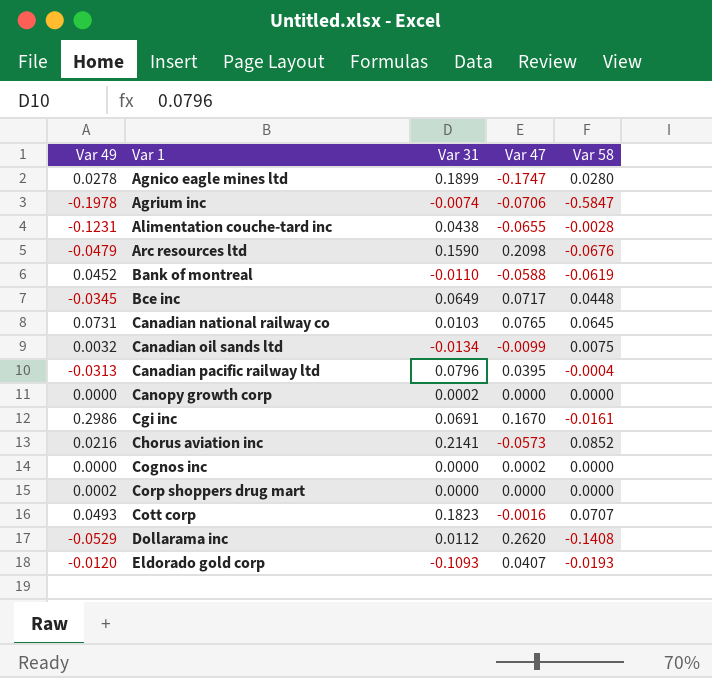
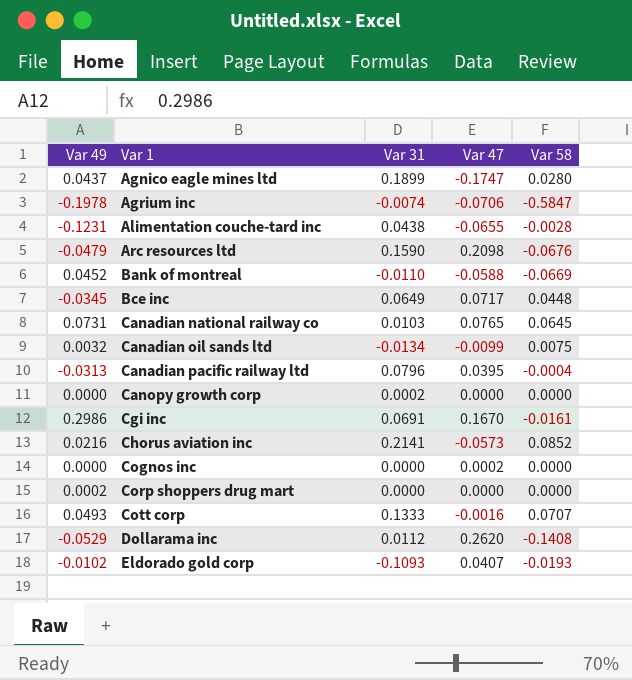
Agnico eagle mines ltd | Var 49: 0.0278 -> 0.0437
Bank of montreal | Var 58: -0.0619 -> -0.0669
Cott corp | Var 31: 0.1823 -> 0.1333
Eldorado gold corp | Var 49: -0.0120 -> -0.0102

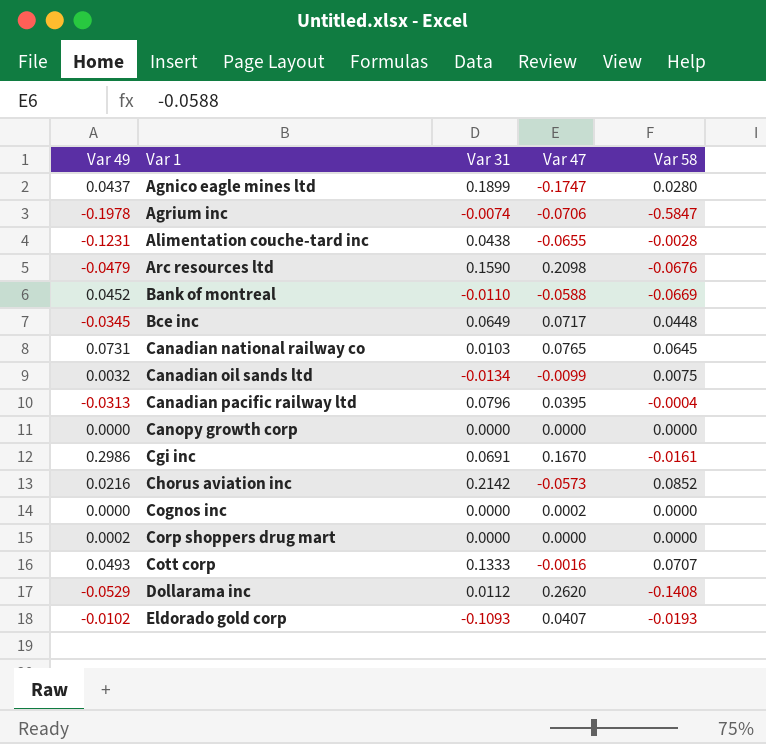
Canopy growth corp | Var 31: 0.0002 -> 0.0000
Chorus aviation inc | Var 31: 0.2141 -> 0.2142

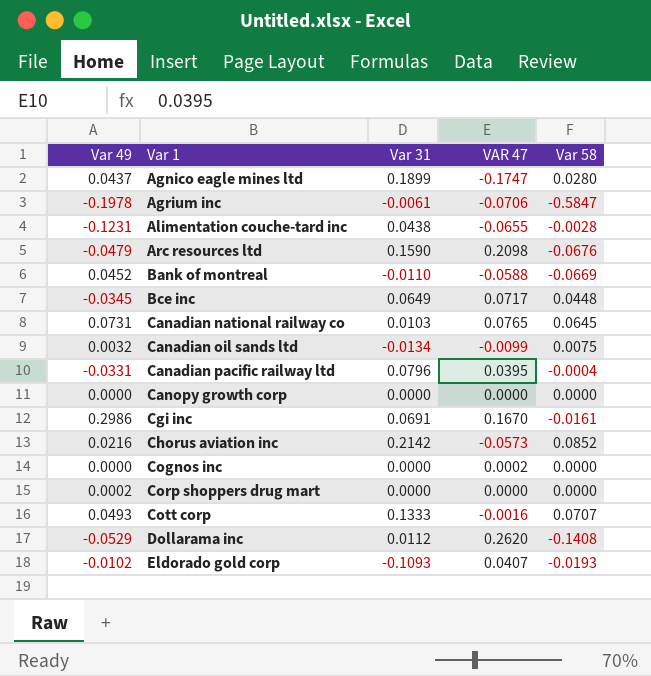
column name: Var 47 -> VAR 47
Agrium inc | Var 31: -0.0074 -> -0.0061
Canadian pacific railway ltd | Var 49: -0.0313 -> -0.0331

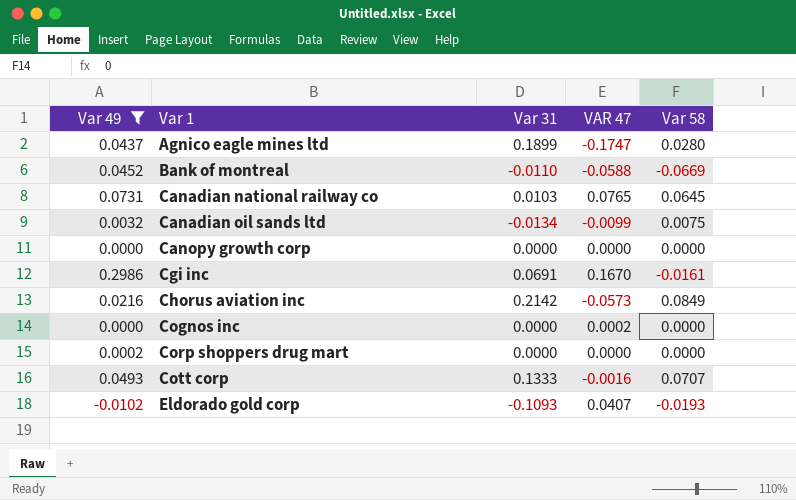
filter: none -> Var 49 >= -0.0102
Chorus aviation inc | Var 58: 0.0852 -> 0.0849

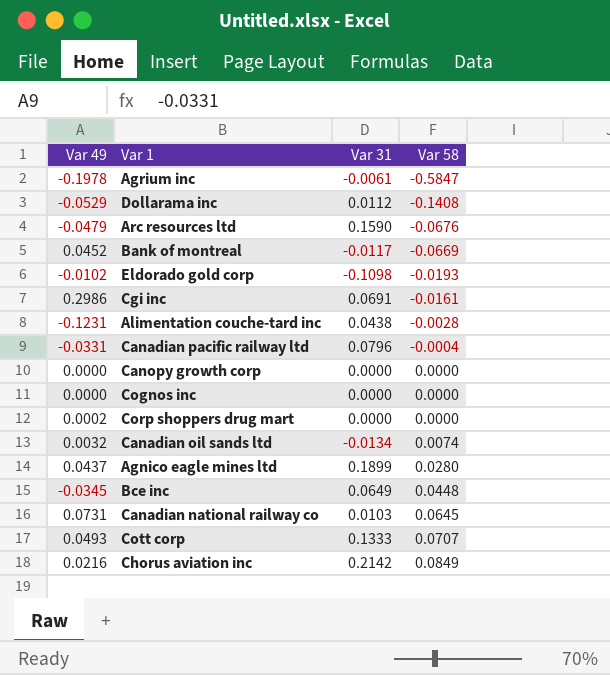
filter: Var 49 >= -0.0102 -> none
row order: Var 1 ascending -> Var 58 ascending
column VAR 47 | position: 4 -> none
Bank of montreal | Var 31: -0.0110 -> -0.0117
Eldorado gold corp | Var 31: -0.1093 -> -0.1098
Canadian oil sands ltd | Var 58: 0.0075 -> 0.0074

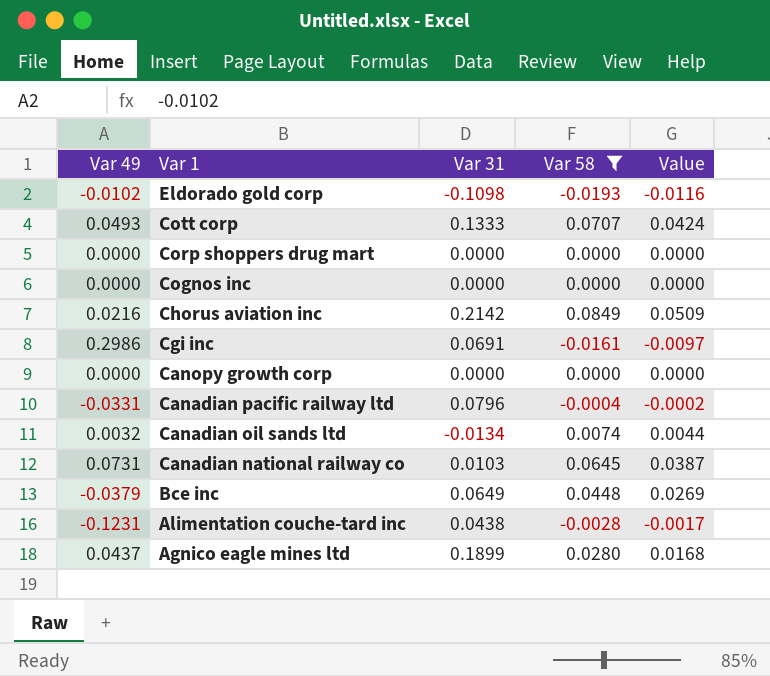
filter: none -> Var 58 >= -0.0193
row order: Var 58 ascending -> Var 1 descending
column Value | formula: none -> [Var 58] * 0.6
Corp shoppers drug mart | Var 49: 0.0002 -> 0.0000
Bce inc | Var 49: -0.0345 -> -0.0379

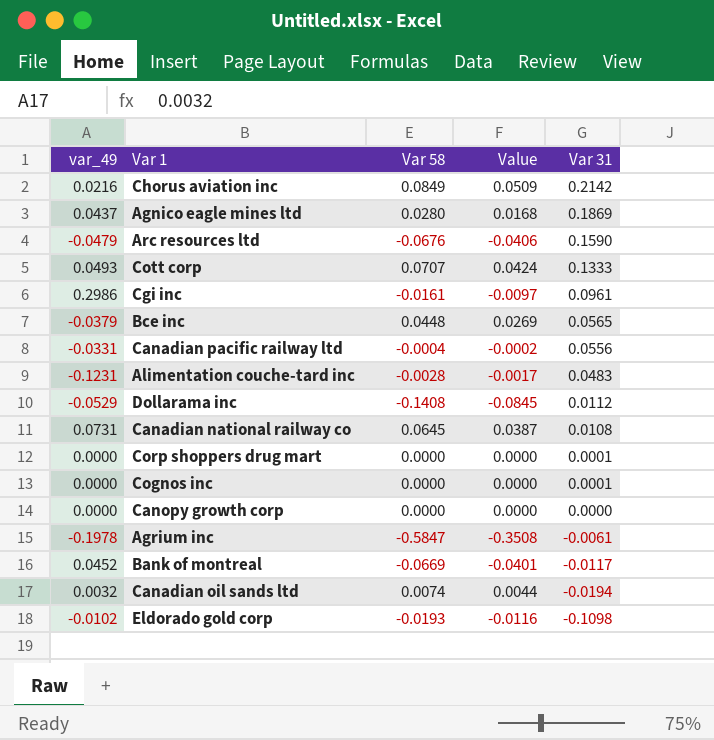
filter: Var 58 >= -0.0193 -> none
row order: Var 1 descending -> Var 31 descending
column name: Var 49 -> var_49
column Var 31 | position: 3 -> 5
Agnico eagle mines ltd | Var 31: 0.1899 -> 0.1869
Cgi inc | Var 31: 0.0691 -> 0.0961
Bce inc | Var 31: 0.0649 -> 0.0565
Canadian pacific railway ltd | Var 31: 0.0796 -> 0.0556
Alimentation couche-tard inc | Var 31: 0.0438 -> 0.0483
Canadian national railway co | Var 31: 0.0103 -> 0.0108
Corp shoppers drug mart | Var 31: 0.0000 -> 0.0001
Cognos inc | Var 31: 0.0000 -> 0.0001
Canadian oil sands ltd | Var 31: -0.0134 -> -0.0194

